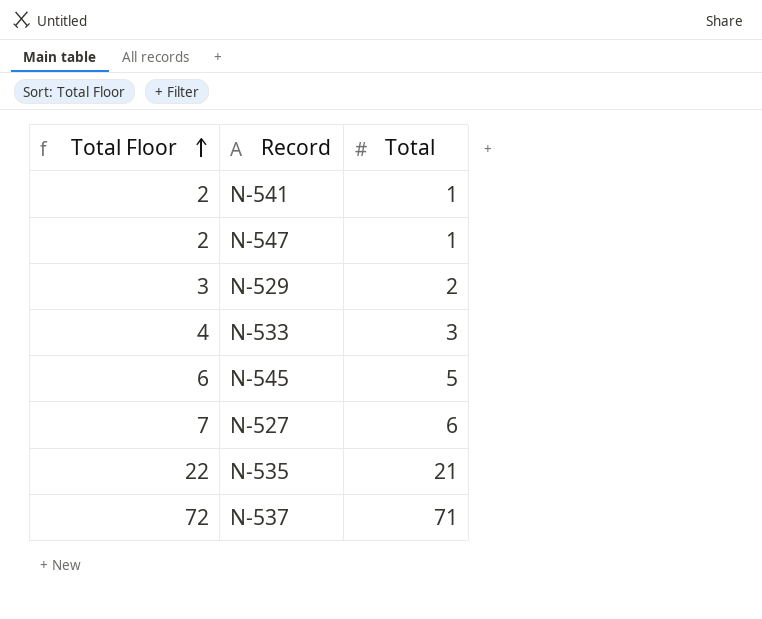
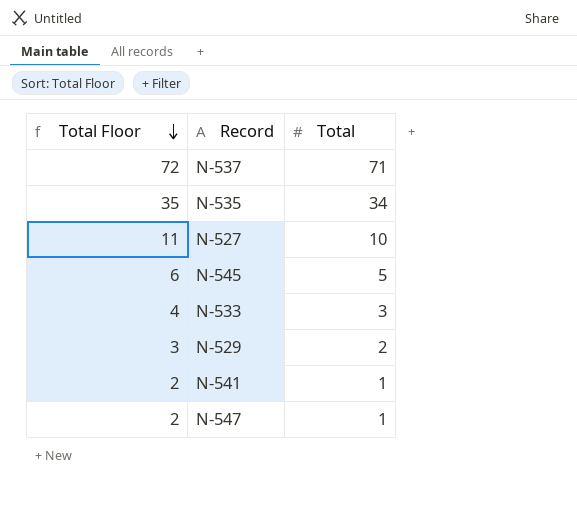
row order: Total Floor ascending -> Total Floor descending
N-535 | Total Floor: 22 -> 35
N-535 | Total: 21 -> 34
N-527 | Total Floor: 7 -> 11
N-527 | Total: 6 -> 10

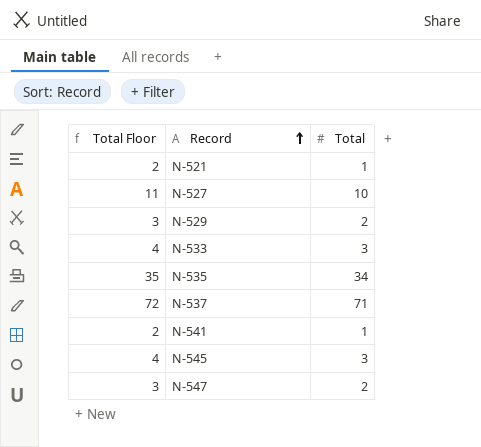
row order: Total Floor descending -> Record ascending
row N-521: none -> 2 | 1
N-545 | Total Floor: 6 -> 4
N-545 | Total: 5 -> 3
N-547 | Total Floor: 2 -> 3
N-547 | Total: 1 -> 2

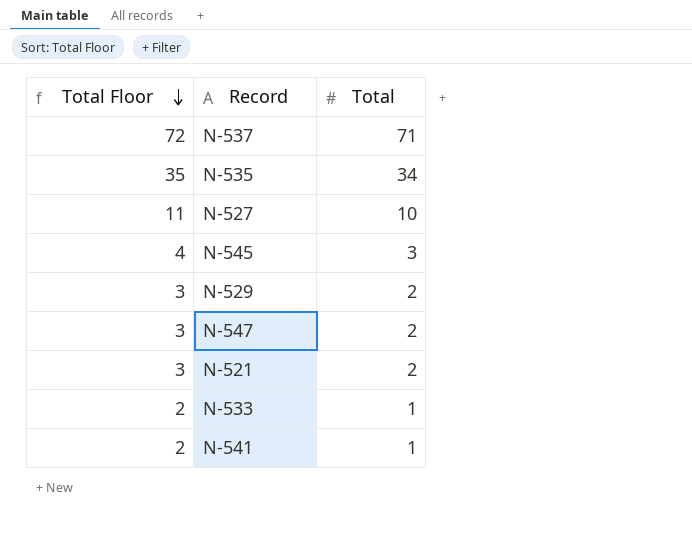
row order: Record ascending -> Total Floor descending
N-521 | Total Floor: 2 -> 3
N-521 | Total: 1 -> 2
N-533 | Total Floor: 4 -> 2
N-533 | Total: 3 -> 1

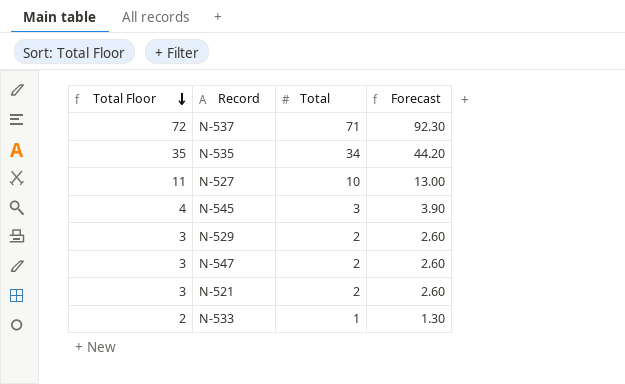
column Forecast | formula: none -> [Total] * 1.3
row N-541: 2 | 1 -> none

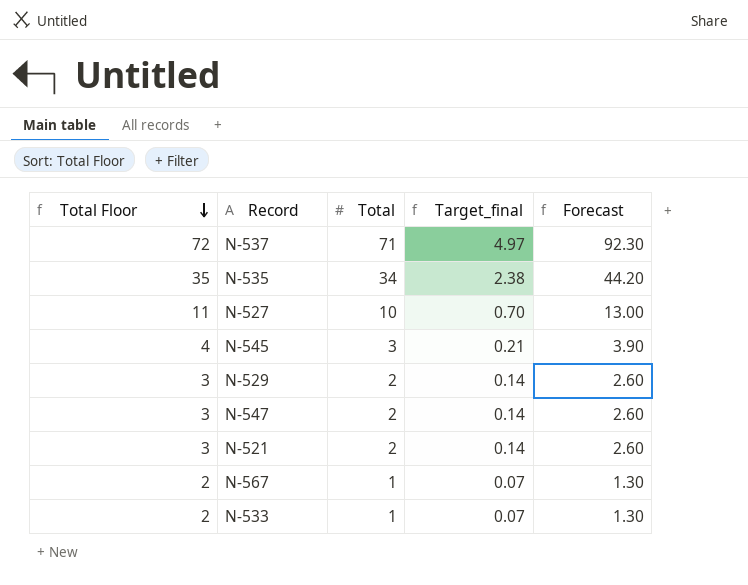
column Target_final | formula: none -> [Total] * 0.07
row N-567: none -> 2 | 1 | 0.07 | 1.30

